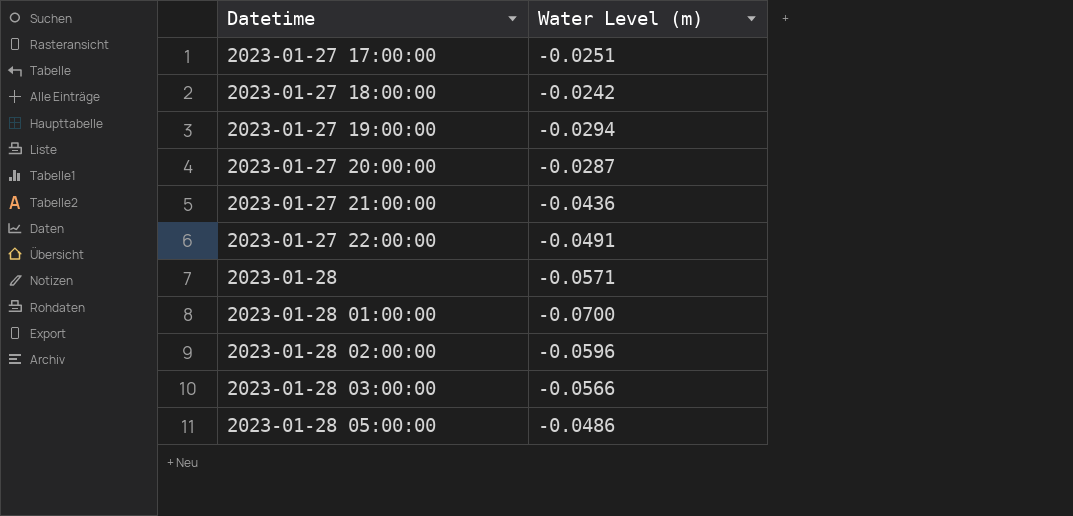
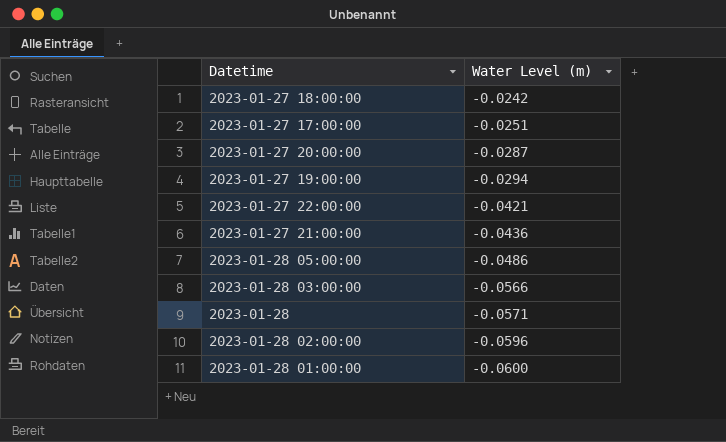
row order: Datetime ascending -> Water Level (m) descending
2023-01-27 22:00:00 | Water Level (m): -0.0491 -> -0.0421
2023-01-28 01:00:00 | Water Level (m): -0.0700 -> -0.0600

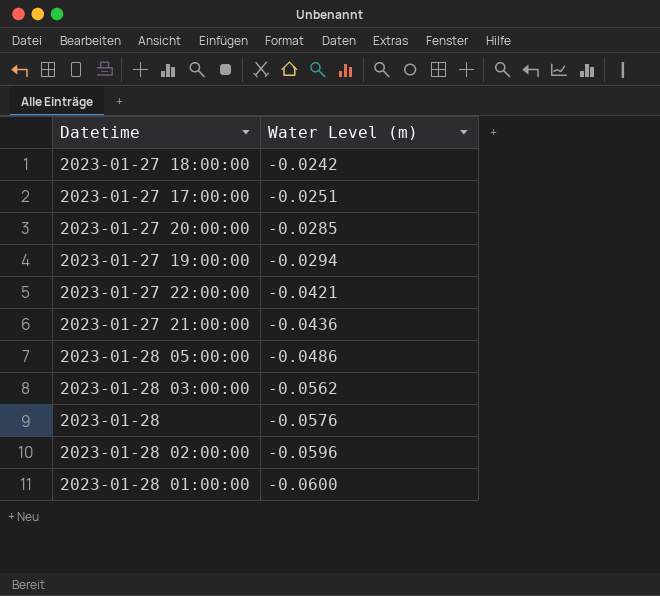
2023-01-27 20:00:00 | Water Level (m): -0.0287 -> -0.0285
2023-01-28 03:00:00 | Water Level (m): -0.0566 -> -0.0562
2023-01-28 | Water Level (m): -0.0571 -> -0.0576

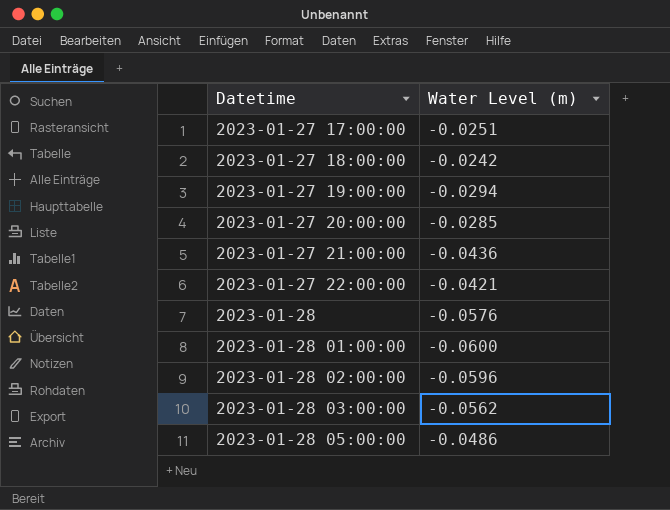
row order: Water Level (m) descending -> Datetime ascending

